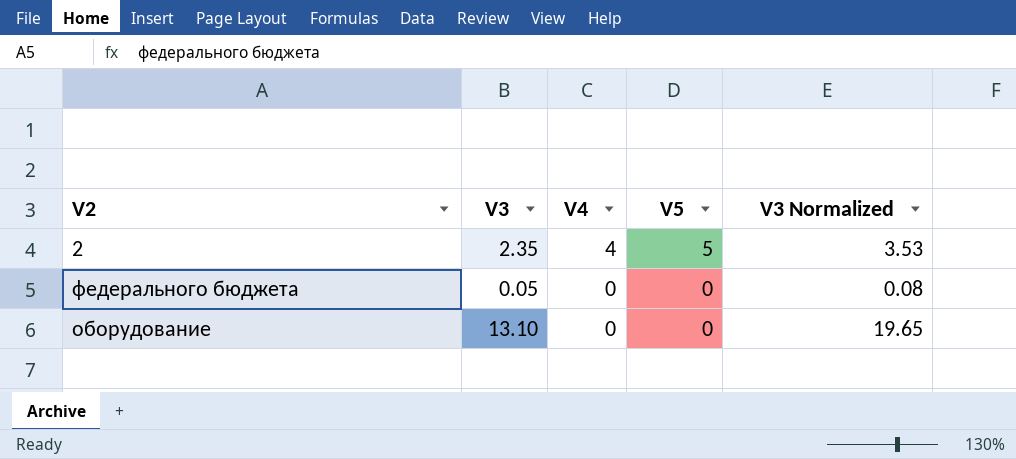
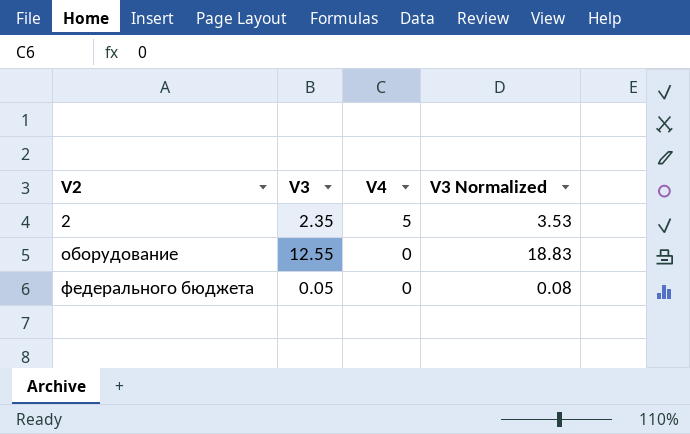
row order: V4 descending -> V2 ascending
column V5 | position: 4 -> none
2 | V4: 4 -> 5
оборудование | V3: 13.10 -> 12.55
оборудование | V3 Normalized: 19.65 -> 18.83

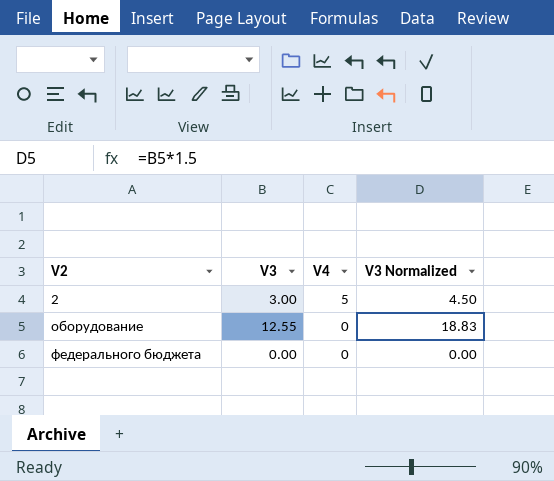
2 | V3: 2.35 -> 3.00
2 | V3 Normalized: 3.53 -> 4.50
федерального бюджета | V3: 0.05 -> 0.00
федерального бюджета | V3 Normalized: 0.08 -> 0.00

